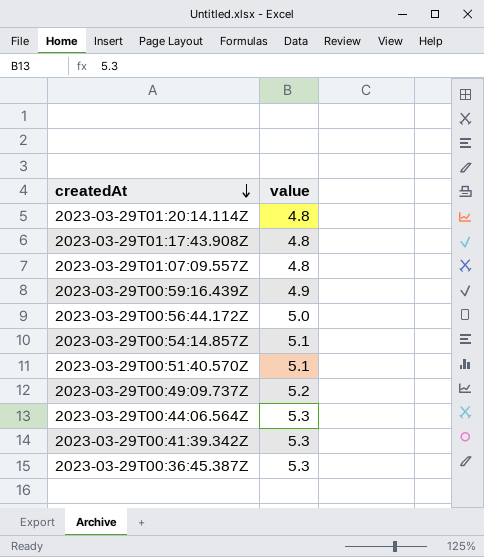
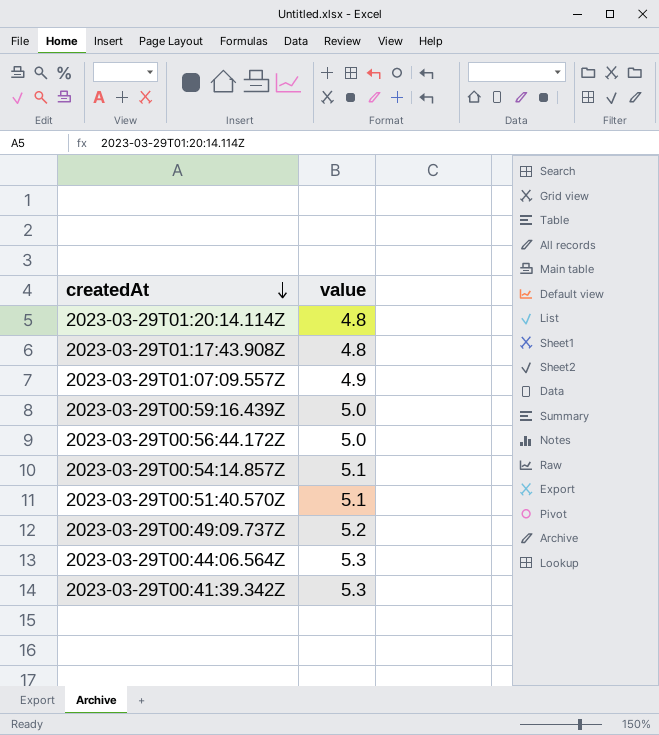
row 2023-03-29T00:36:45.387Z: 5.3 -> none
2023-03-29T01:07:09.557Z | value: 4.8 -> 4.9
2023-03-29T00:59:16.439Z | value: 4.9 -> 5.0

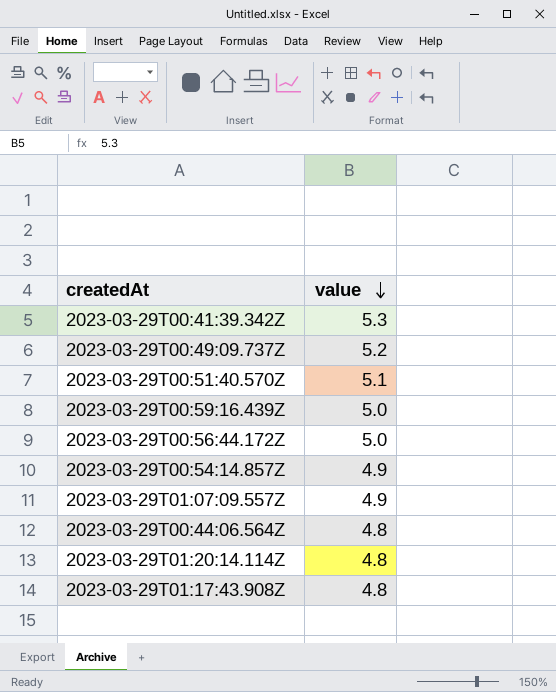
row order: createdAt descending -> value descending
2023-03-29T00:54:14.857Z | value: 5.1 -> 4.9
2023-03-29T00:44:06.564Z | value: 5.3 -> 4.8

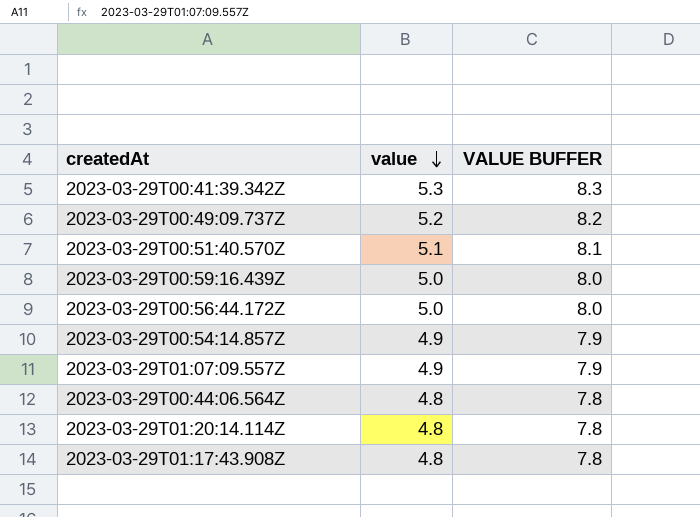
column VALUE BUFFER | formula: none -> [value] + 3

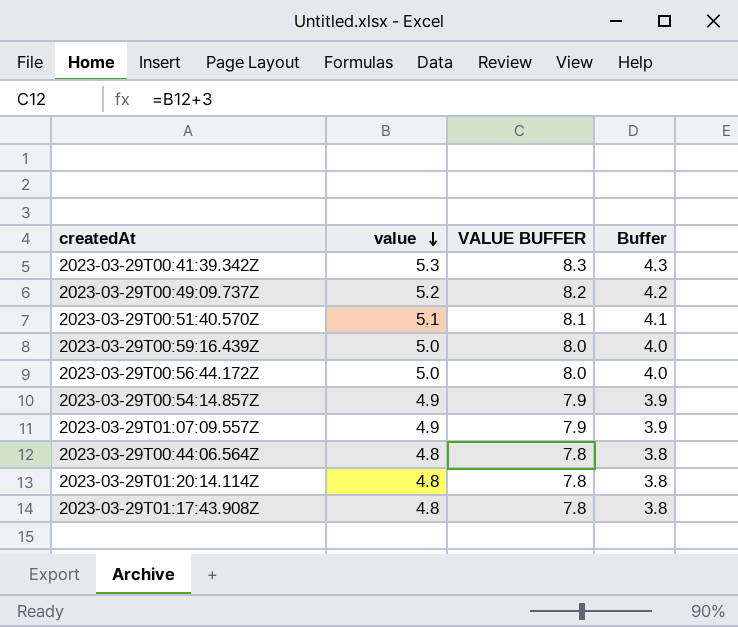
column Buffer | formula: none -> [value] - 1

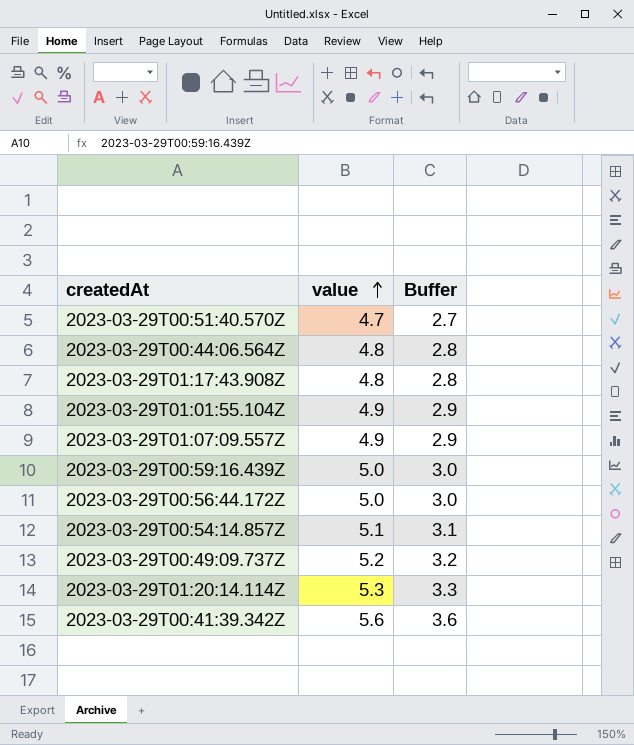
row order: value descending -> value ascending
column VALUE BUFFER | formula: [value] + 3 -> none
column Buffer | formula: [value] - 1 -> [value] - 2
2023-03-29T00:51:40.570Z | value: 5.1 -> 4.7
row 2023-03-29T01:01:55.104Z: none -> 4.9 | 2.9
2023-03-29T00:54:14.857Z | value: 4.9 -> 5.1
2023-03-29T01:20:14.114Z | value: 4.8 -> 5.3
2023-03-29T00:41:39.342Z | value: 5.3 -> 5.6

